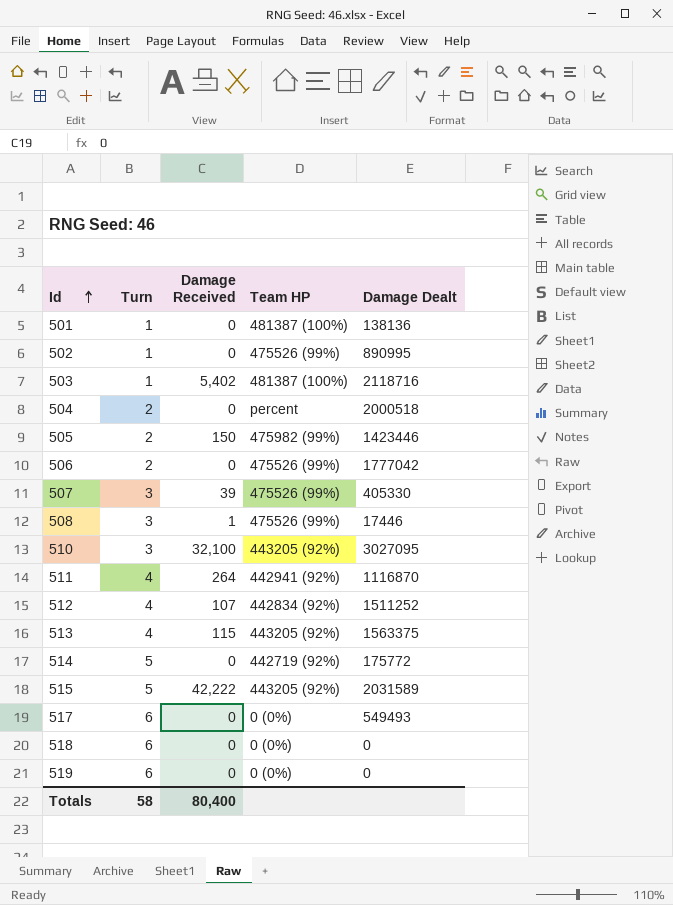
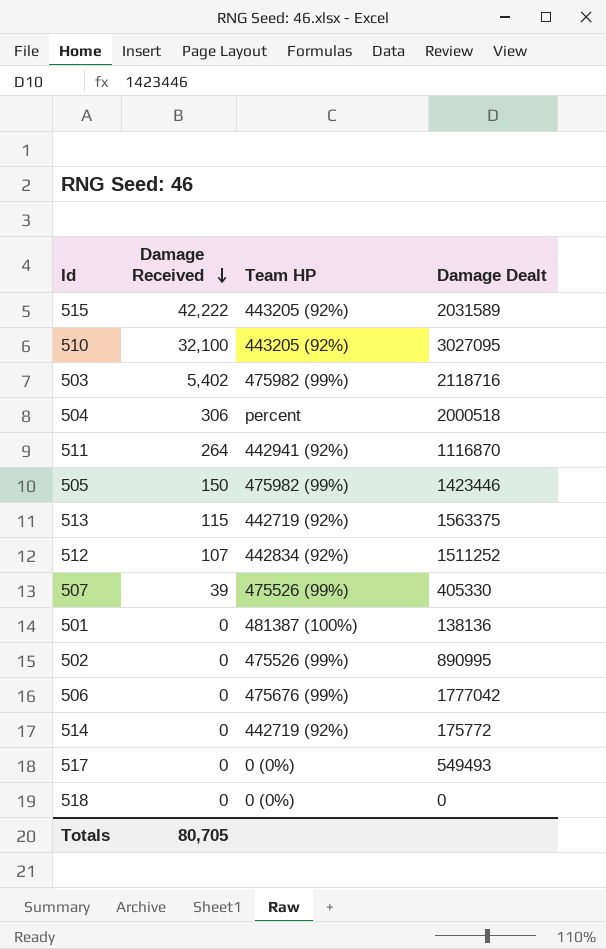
row order: Id ascending -> Damage Received descending
column Turn | position: 2 -> none
row 508: 3 | 1 | 475526 (99%) | 17446 -> none
row 519: 6 | 0 | 0 (0%) | 0 -> none
503 | Team HP: 481387 (100%) -> 475982 (99%)
504 | Damage Received: 0 -> 306
513 | Team HP: 443205 (92%) -> 442719 (92%)
506 | Team HP: 475526 (99%) -> 475676 (99%)
Totals | Damage Received: 80,400 -> 80,705

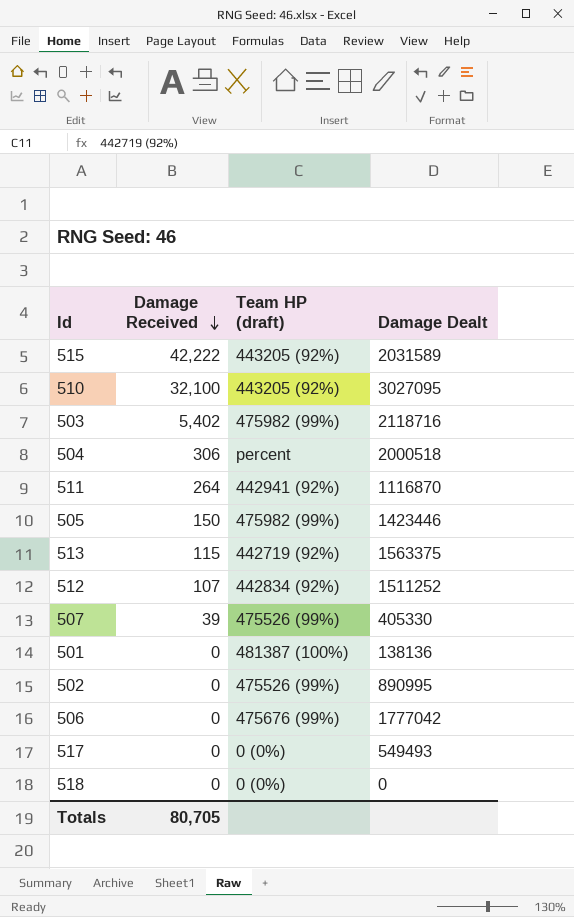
column name: Team HP -> Team HP (draft)
row 514: 0 | 442719 (92%) | 175772 -> none

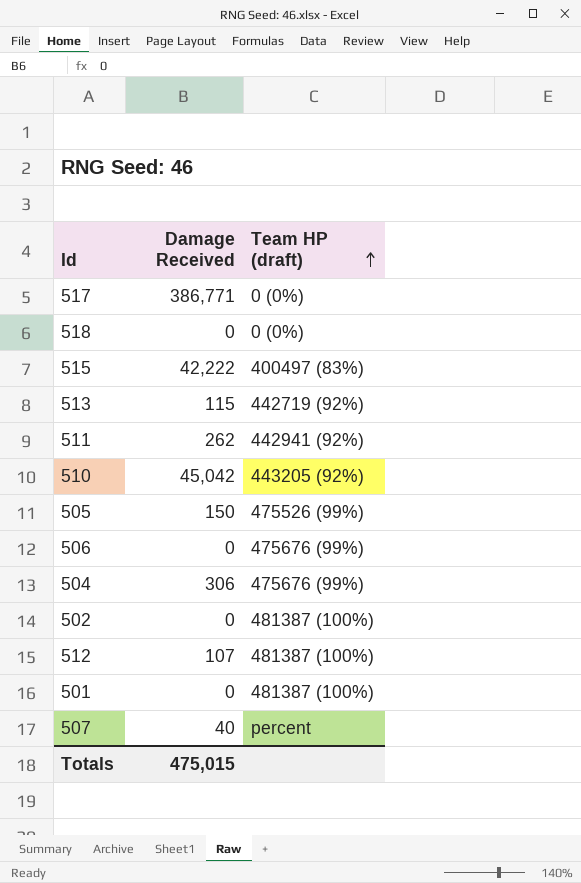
row order: Damage Received descending -> Team HP (draft) ascending
column Damage Dealt | position: 4 -> none
row 503: 5,402 | 475982 (99%) | 2118716 -> none
517 | Damage Received: 0 -> 386,771
515 | Team HP (draft): 443205 (92%) -> 400497 (83%)
511 | Damage Received: 264 -> 262
510 | Damage Received: 32,100 -> 45,042
505 | Team HP (draft): 475982 (99%) -> 475526 (99%)
504 | Team HP (draft): percent -> 475676 (99%)
502 | Team HP (draft): 475526 (99%) -> 481387 (100%)
512 | Team HP (draft): 442834 (92%) -> 481387 (100%)
507 | Damage Received: 39 -> 40
507 | Team HP (draft): 475526 (99%) -> percent
Totals | Damage Received: 80,705 -> 475,015

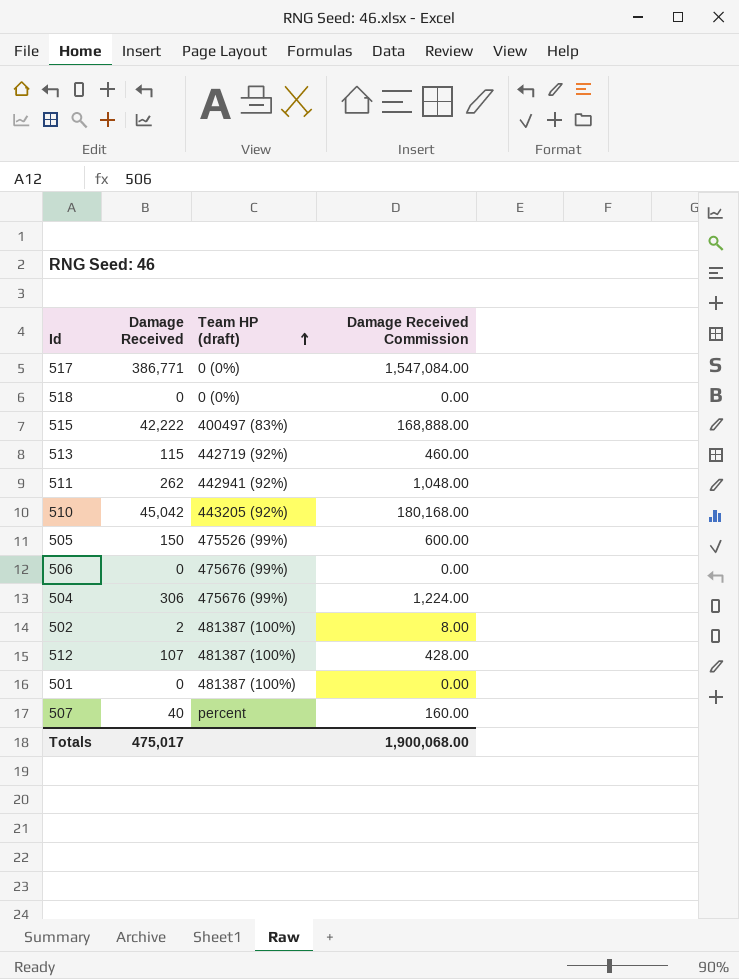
column Damage Received Commission | formula: none -> [Damage Received] * 4
502 | Damage Received: 0 -> 2
Totals | Damage Received: 475,015 -> 475,017

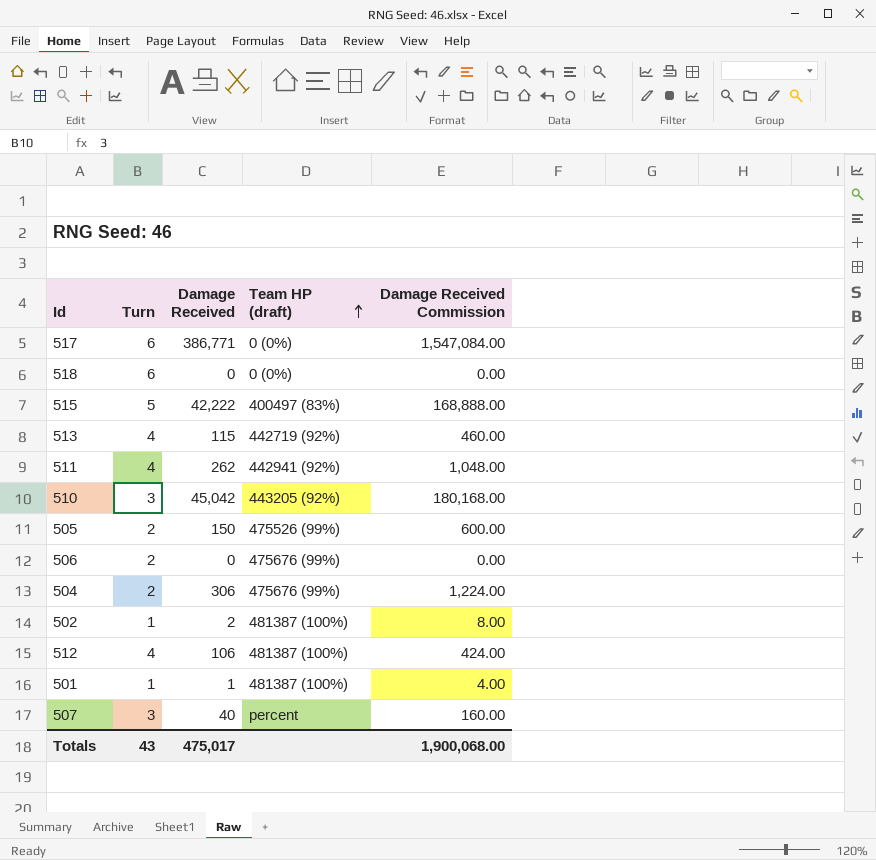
column Turn | position: none -> 2
512 | Damage Received: 107 -> 106
512 | Damage Received Commission: 428.00 -> 424.00
501 | Damage Received: 0 -> 1
501 | Damage Received Commission: 0.00 -> 4.00

